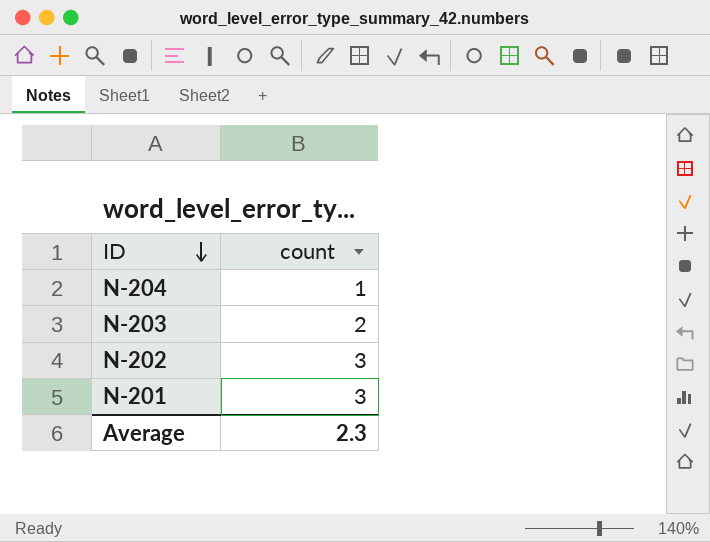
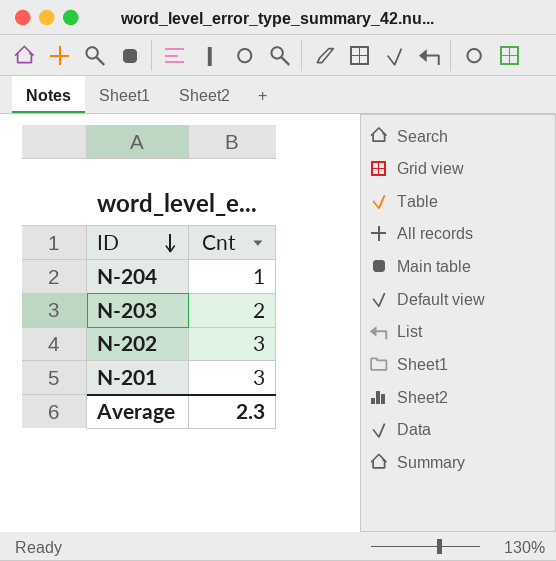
column name: count -> Cnt

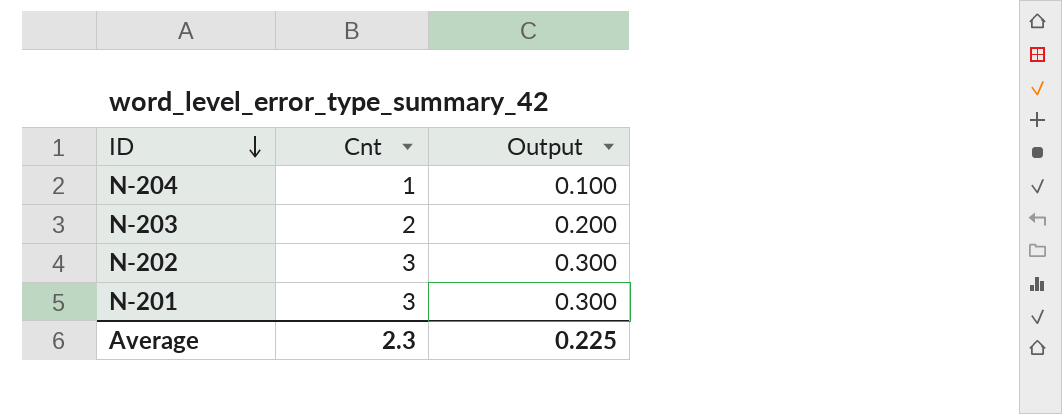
column Output | formula: none -> [Cnt] * 0.1

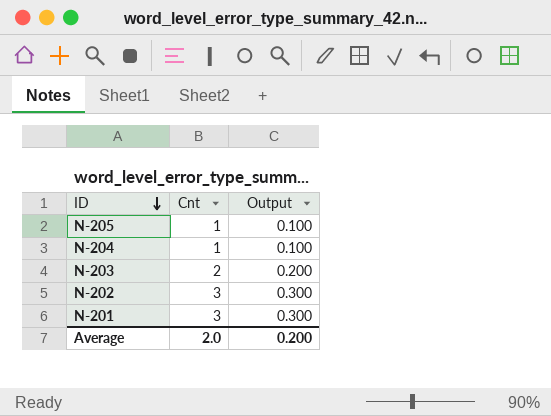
row N-205: none -> 1 | 0.100
Average | Cnt: 2.3 -> 2.0
Average | Output: 0.225 -> 0.200

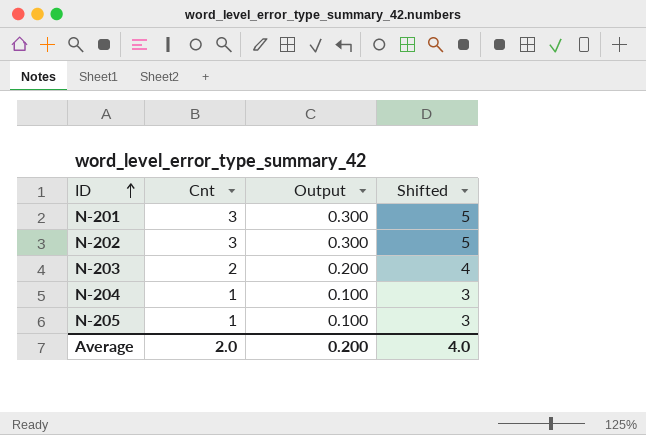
row order: ID descending -> ID ascending
column Shifted | formula: none -> [Cnt] + 2

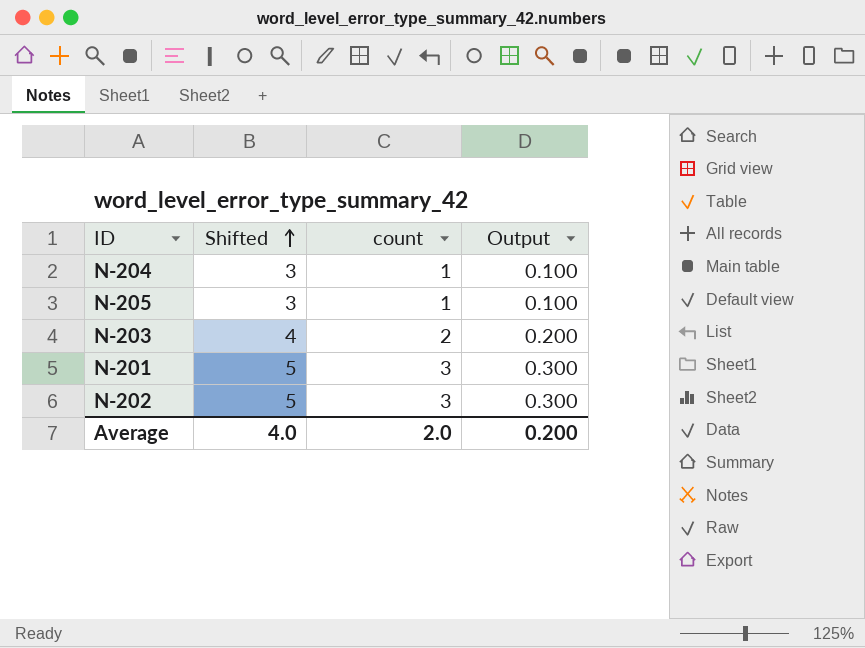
row order: ID ascending -> Shifted ascending
column Shifted | position: 4 -> 2
column name: Cnt -> count

